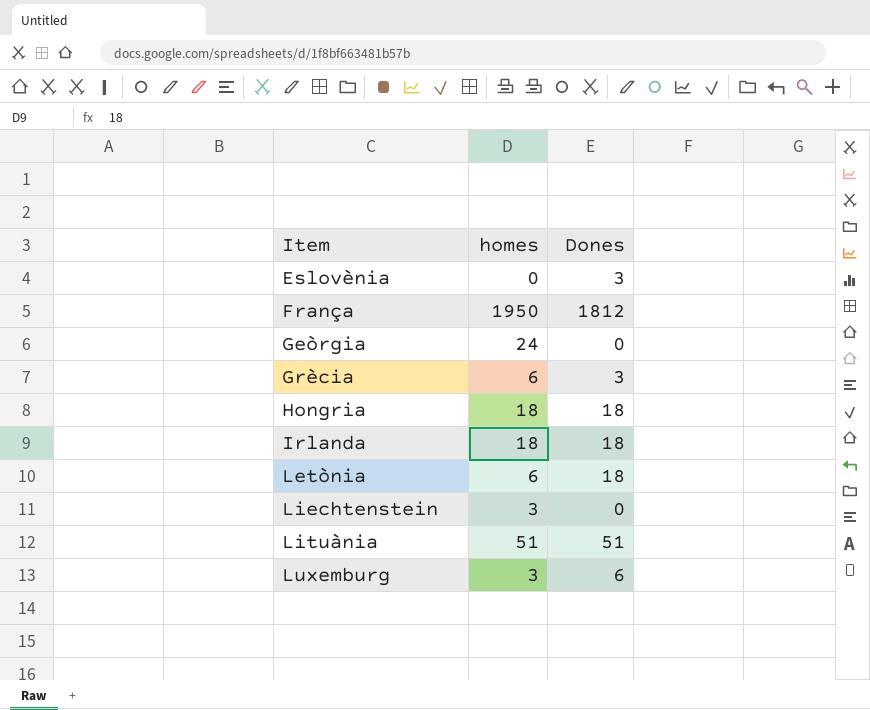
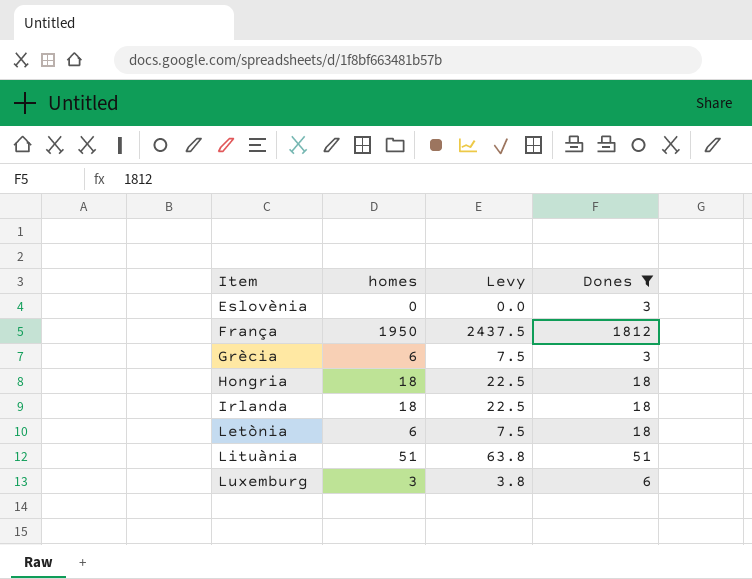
filter: none -> Dones != 0
column Levy | formula: none -> [homes] * 1.25

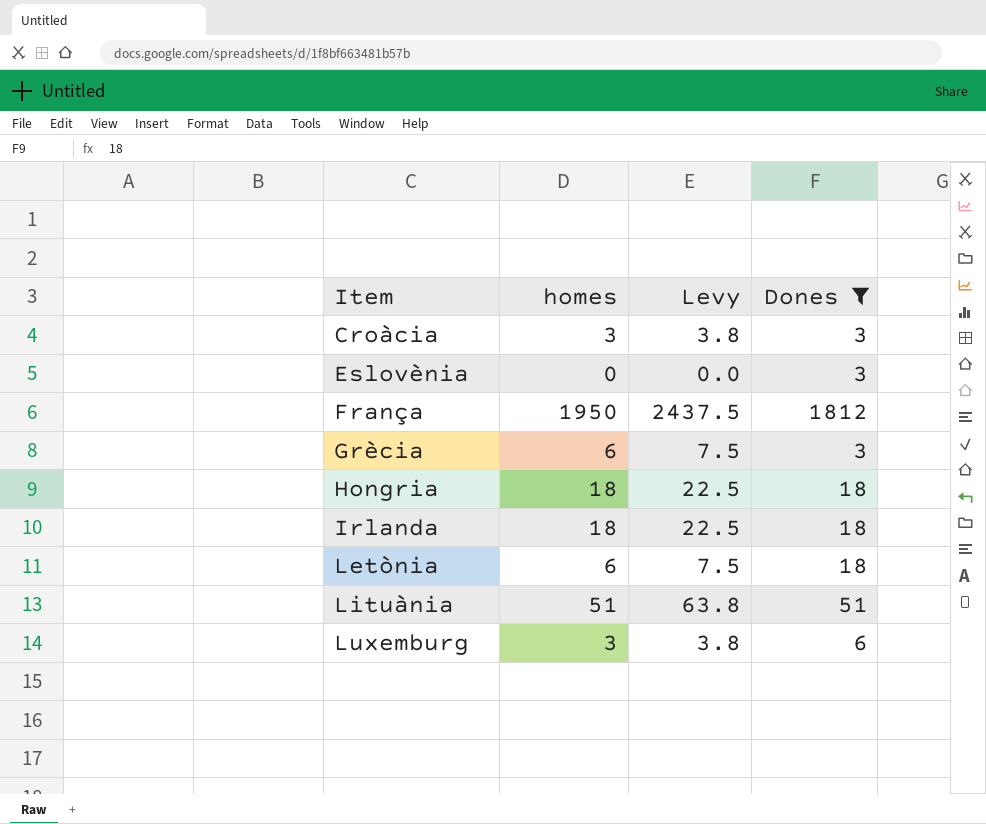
row Croàcia: none -> 3 | 3.8 | 3

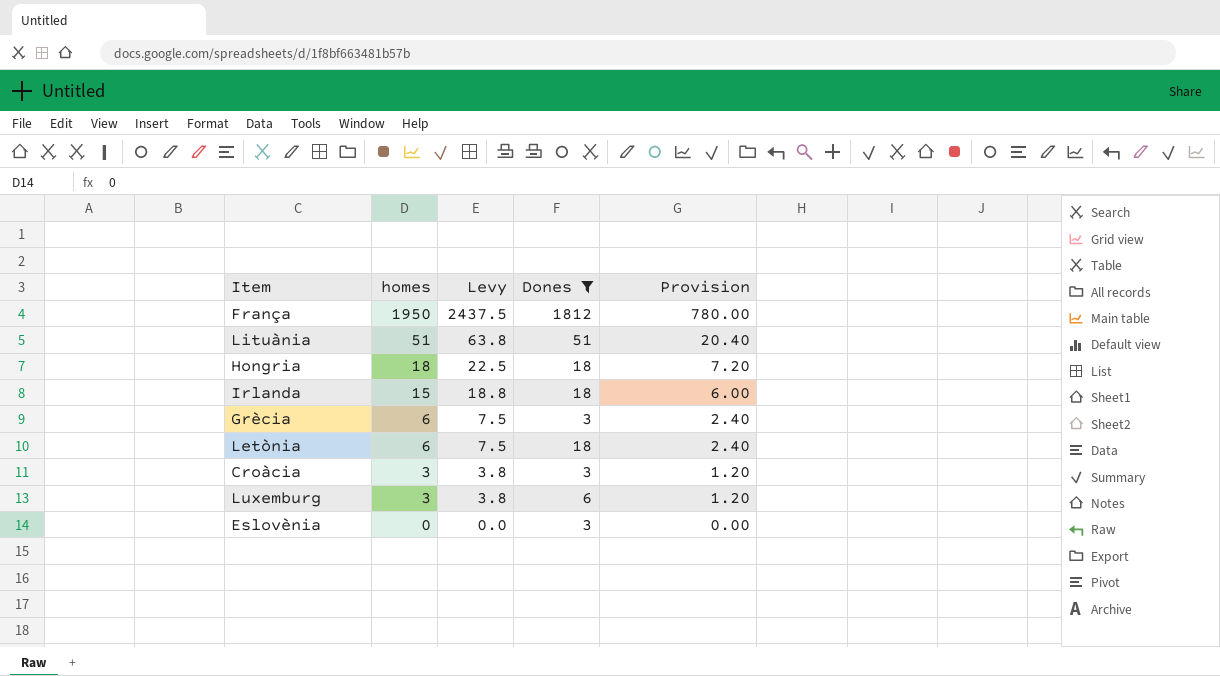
row order: Item ascending -> homes descending
column Provision | formula: none -> [homes] * 0.4
Irlanda | homes: 18 -> 15
Irlanda | Levy: 22.5 -> 18.8

